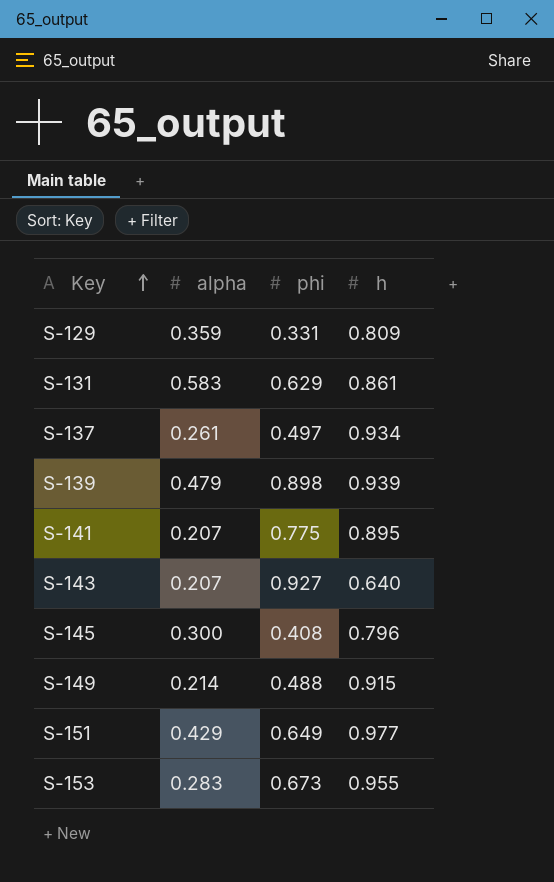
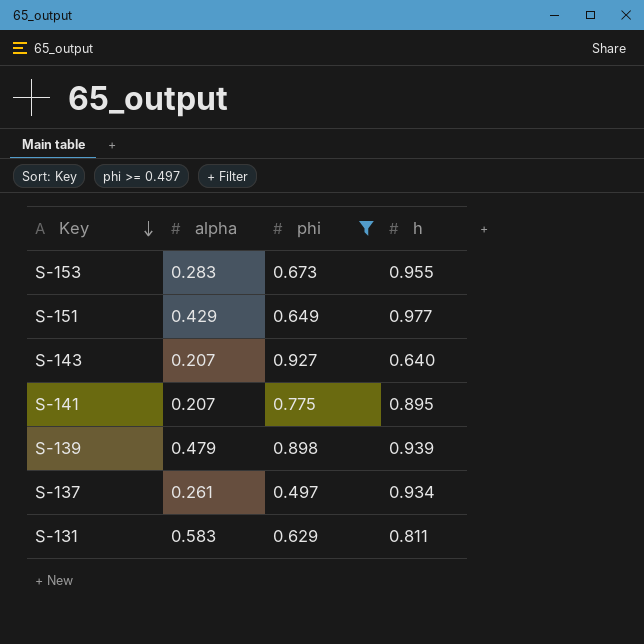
filter: none -> phi >= 0.497
row order: Key ascending -> Key descending
S-131 | h: 0.861 -> 0.811

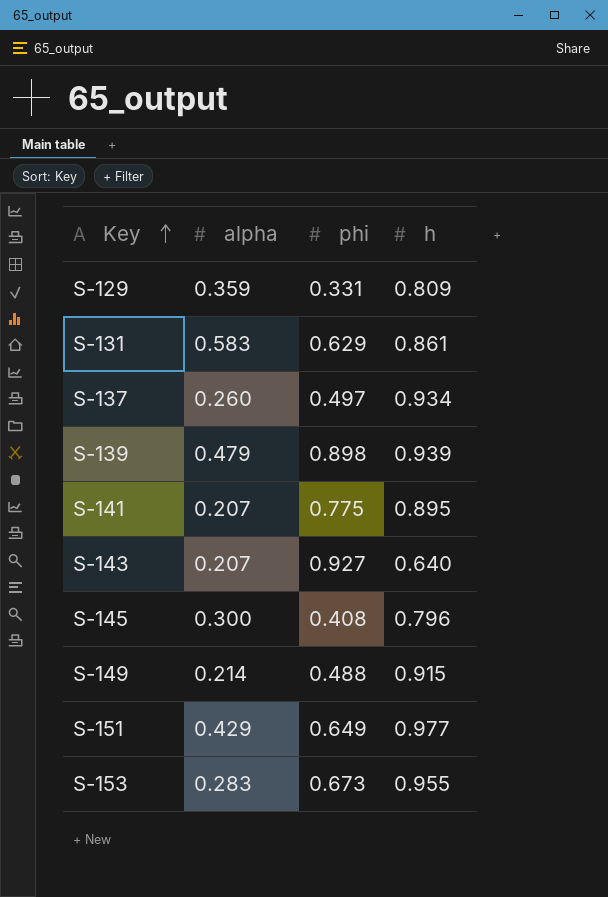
filter: phi >= 0.497 -> none
row order: Key descending -> Key ascending
S-131 | h: 0.811 -> 0.861
S-137 | alpha: 0.261 -> 0.260

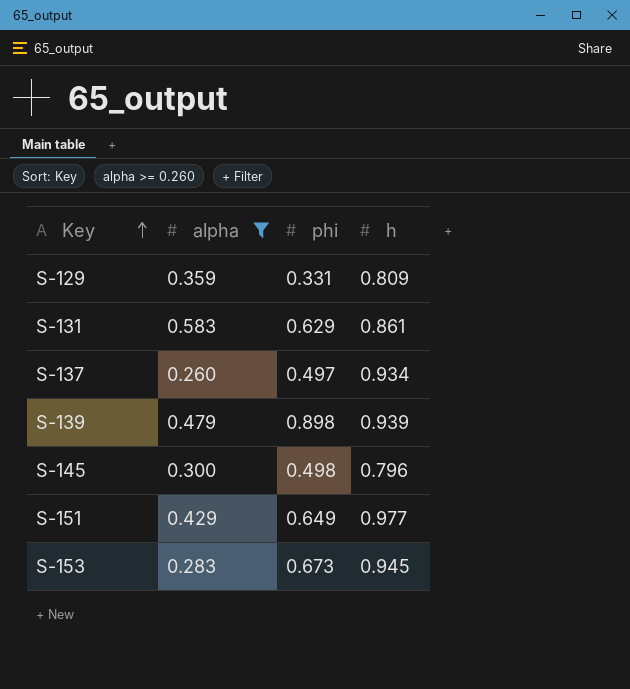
filter: none -> alpha >= 0.260
S-145 | phi: 0.408 -> 0.498
S-153 | h: 0.955 -> 0.945

